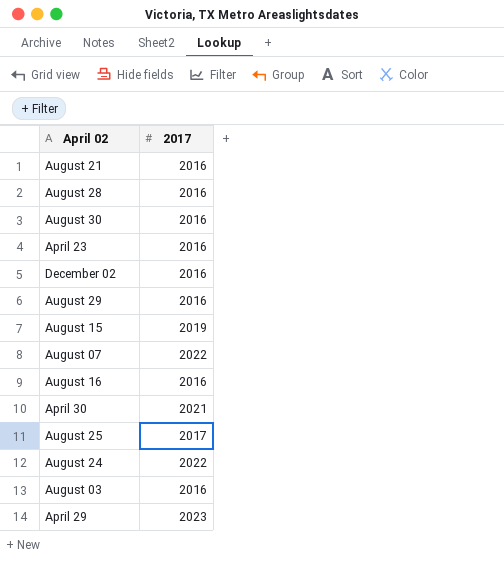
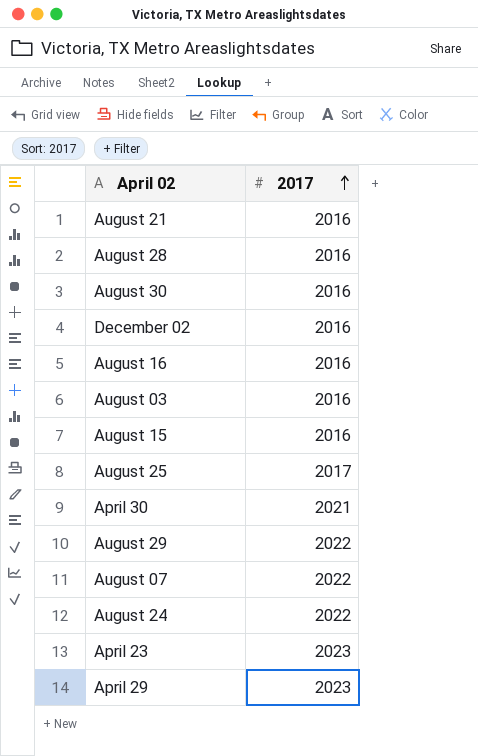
row order: none -> 2017 ascending
August 15 | 2017: 2019 -> 2016
August 29 | 2017: 2016 -> 2022
April 23 | 2017: 2016 -> 2023

